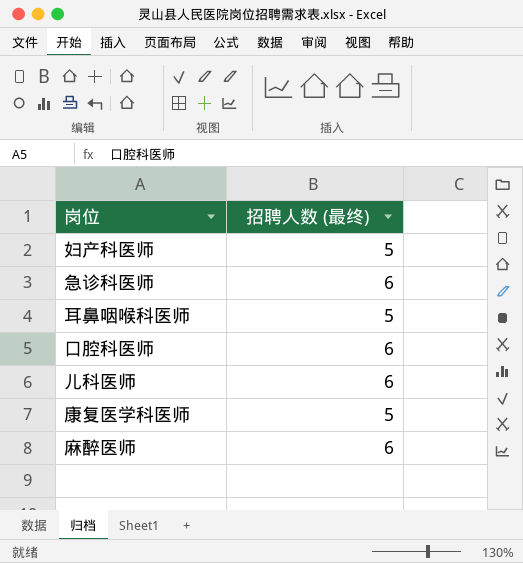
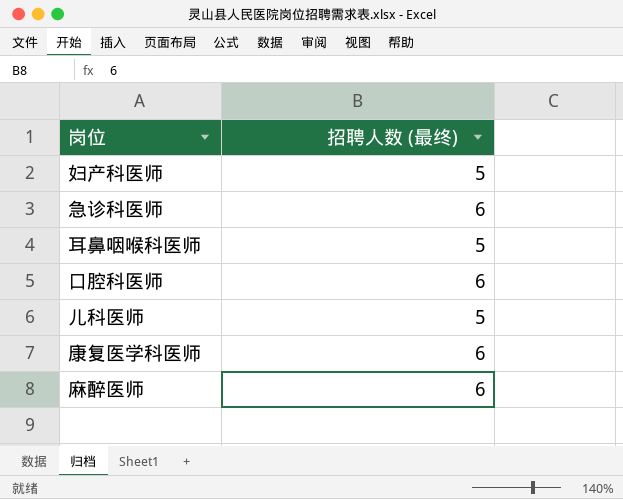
儿科医师 | 招聘人数 (最终): 6 -> 5
康复医学科医师 | 招聘人数 (最终): 5 -> 6

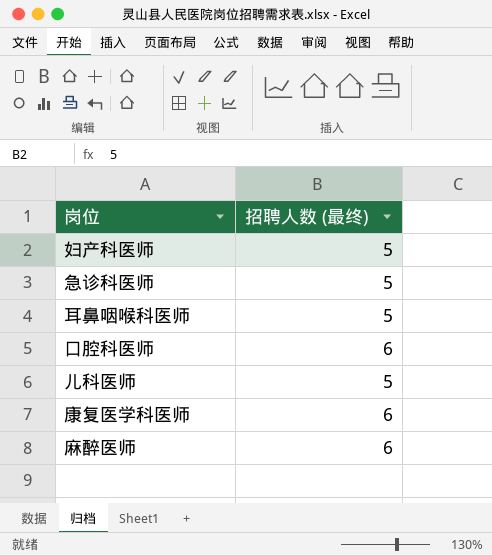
急诊科医师 | 招聘人数 (最终): 6 -> 5

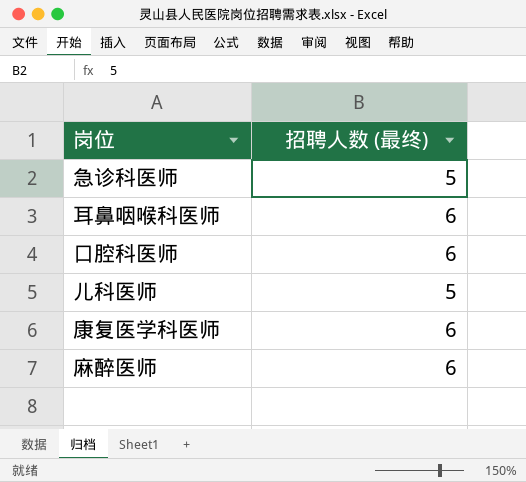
row 妇产科医师: 5 -> none
耳鼻咽喉科医师 | 招聘人数 (最终): 5 -> 6

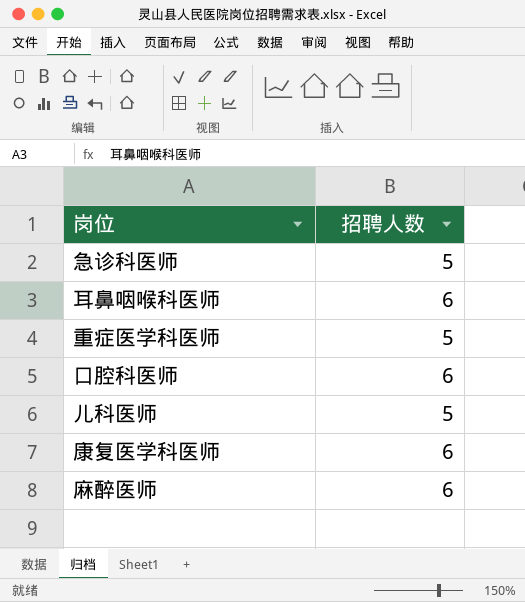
column name: 招聘人数 (最终) -> 招聘人数
row 重症医学科医师: none -> 5

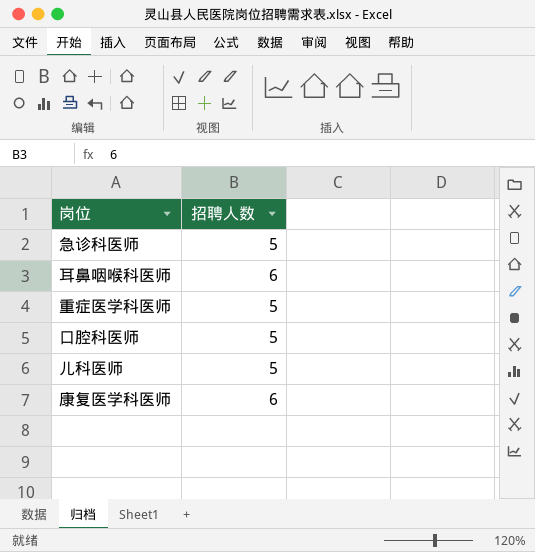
row 麻醉医师: 6 -> none
口腔科医师 | 招聘人数: 6 -> 5

